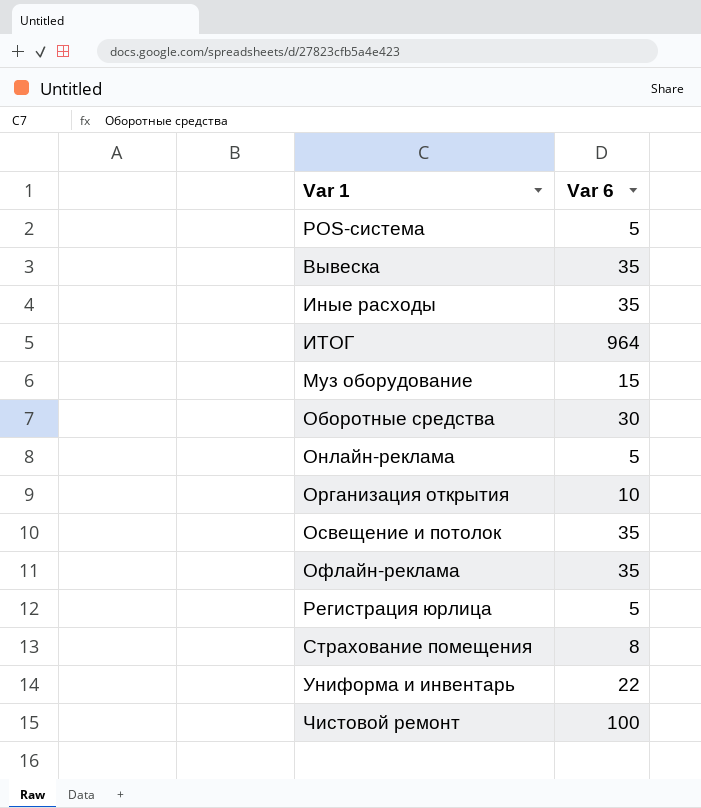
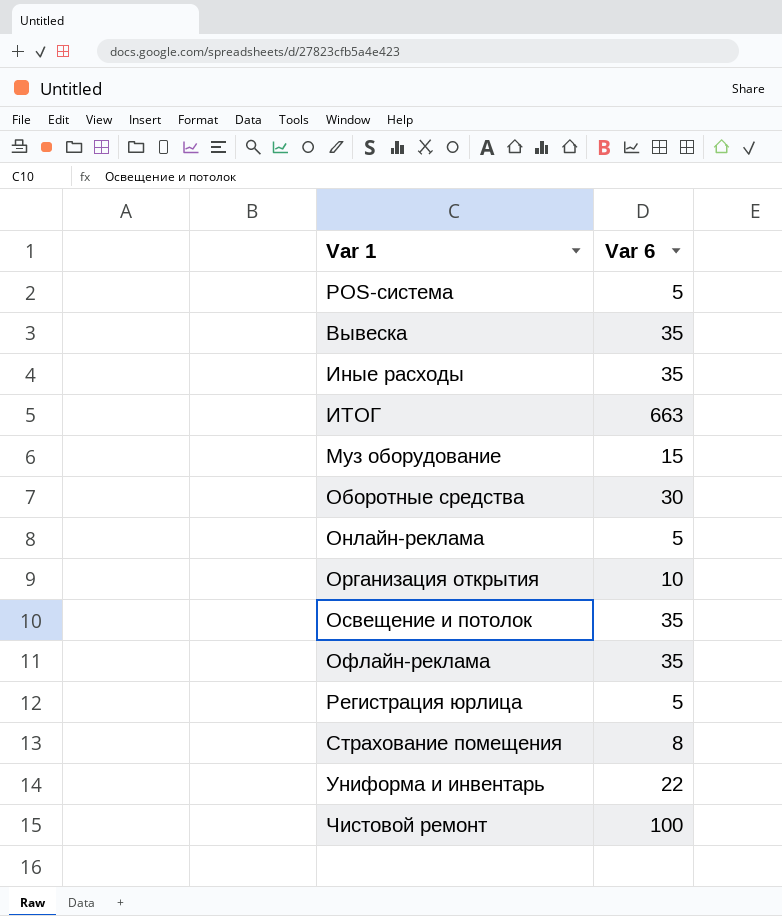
ИТОГ | Var 6: 964 -> 663

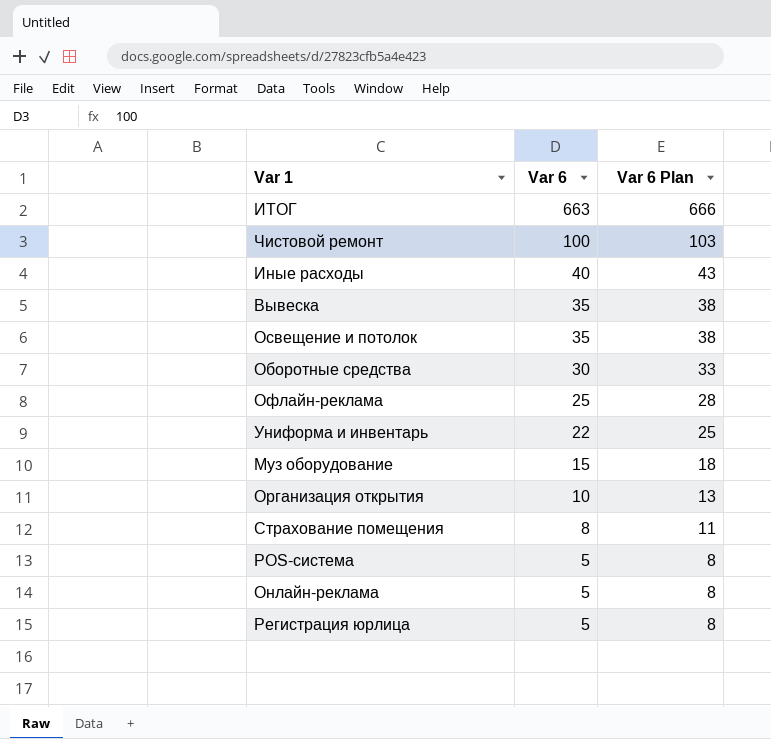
row order: Var 1 ascending -> Var 6 descending
column Var 6 Plan | formula: none -> [Var 6] + 3
Иные расходы | Var 6: 35 -> 40
Офлайн-реклама | Var 6: 35 -> 25

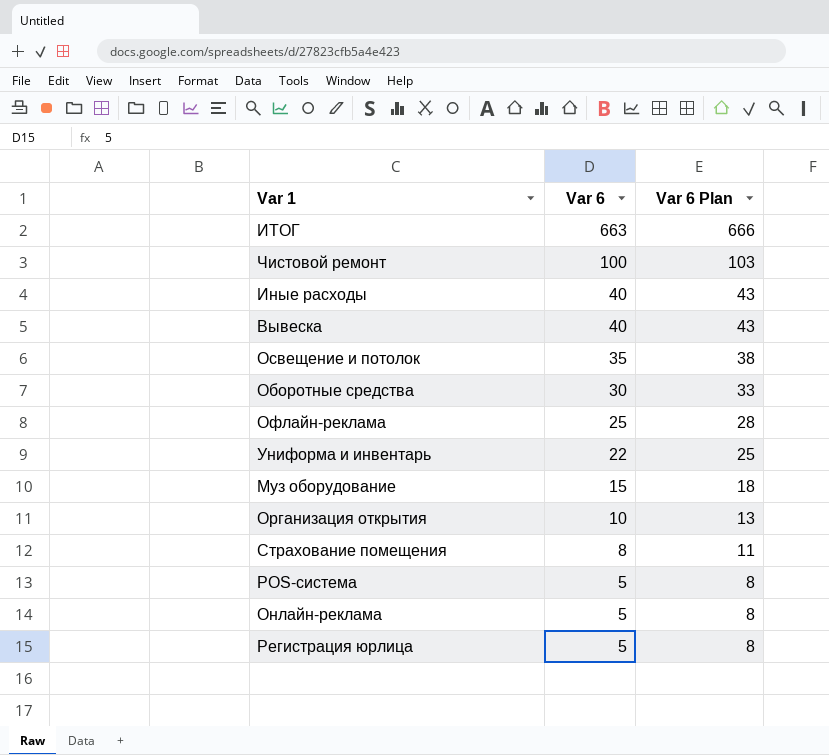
Вывеска | Var 6: 35 -> 40
Вывеска | Var 6 Plan: 38 -> 43

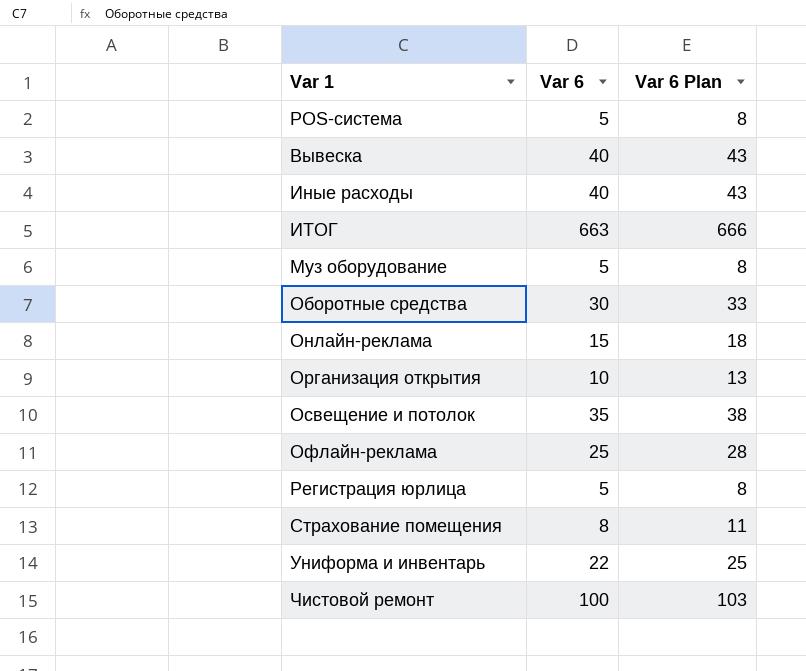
row order: Var 6 descending -> Var 1 ascending
Муз оборудование | Var 6: 15 -> 5
Муз оборудование | Var 6 Plan: 18 -> 8
Онлайн-реклама | Var 6: 5 -> 15
Онлайн-реклама | Var 6 Plan: 8 -> 18

